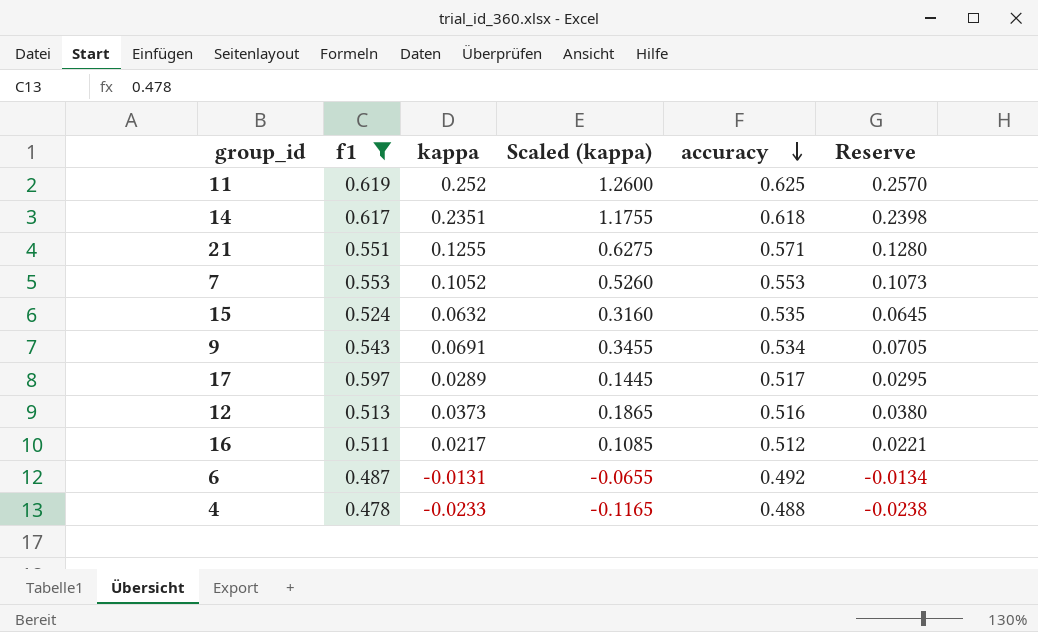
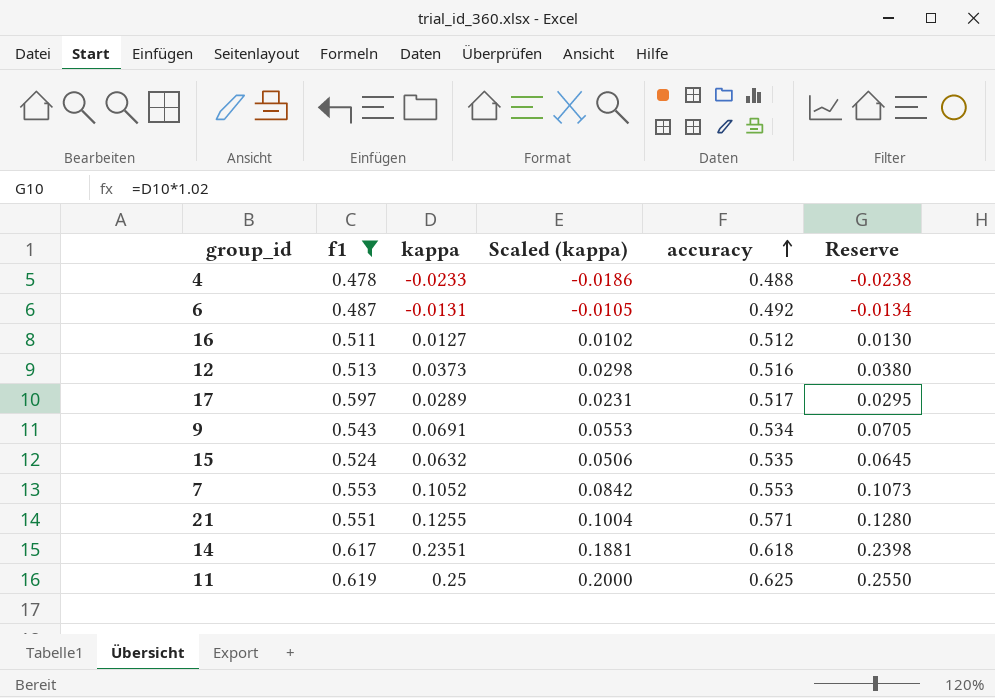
row order: accuracy descending -> accuracy ascending
column Scaled (kappa) | formula: [kappa] * 5 -> [kappa] * 0.8
16 | kappa: 0.0217 -> 0.0127
16 | Reserve: 0.0221 -> 0.0130
11 | kappa: 0.252 -> 0.25
11 | Reserve: 0.2570 -> 0.2550

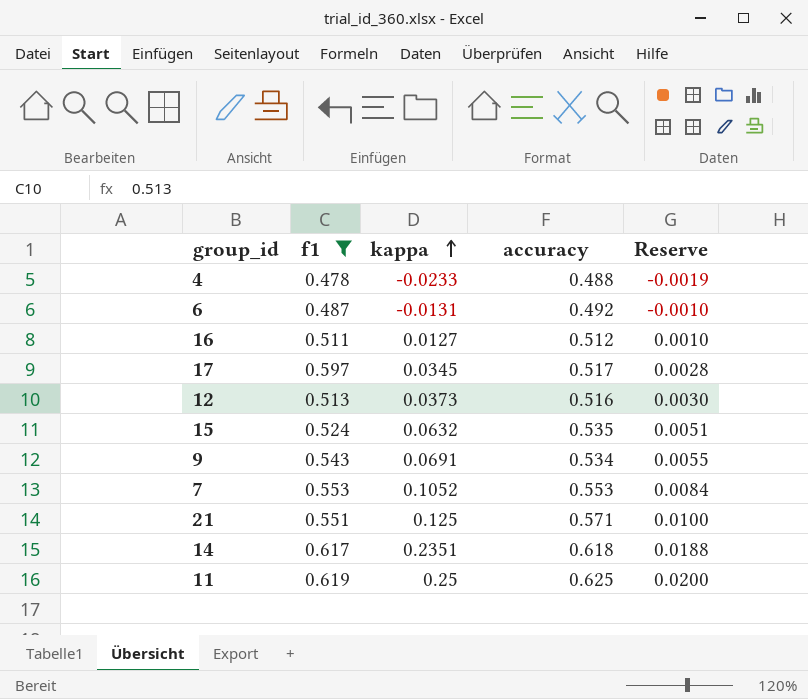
row order: accuracy ascending -> kappa ascending
column Scaled (kappa) | formula: [kappa] * 0.8 -> none
column Reserve | formula: [kappa] * 1.02 -> [kappa] * 0.08
17 | kappa: 0.0289 -> 0.0345
21 | kappa: 0.1255 -> 0.125

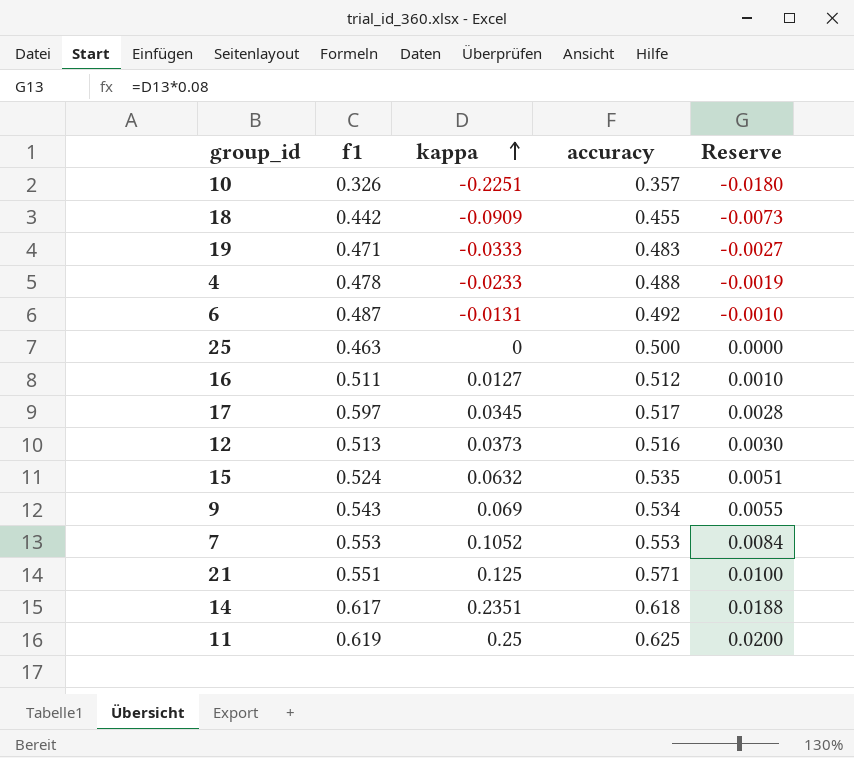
filter: f1 >= 0.478 -> none
9 | kappa: 0.0691 -> 0.069

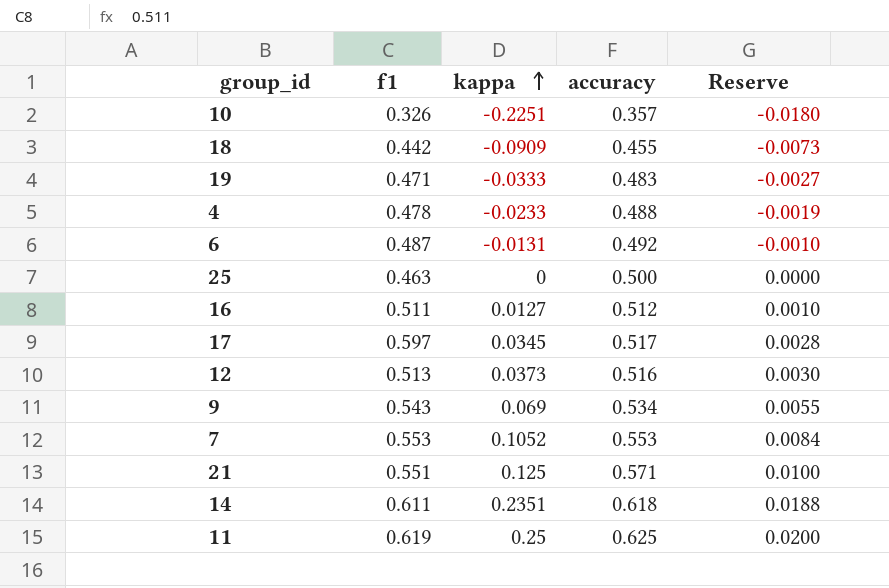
row 15: 0.524 | 0.0632 | 0.535 | 0.0051 -> none
14 | f1: 0.617 -> 0.611

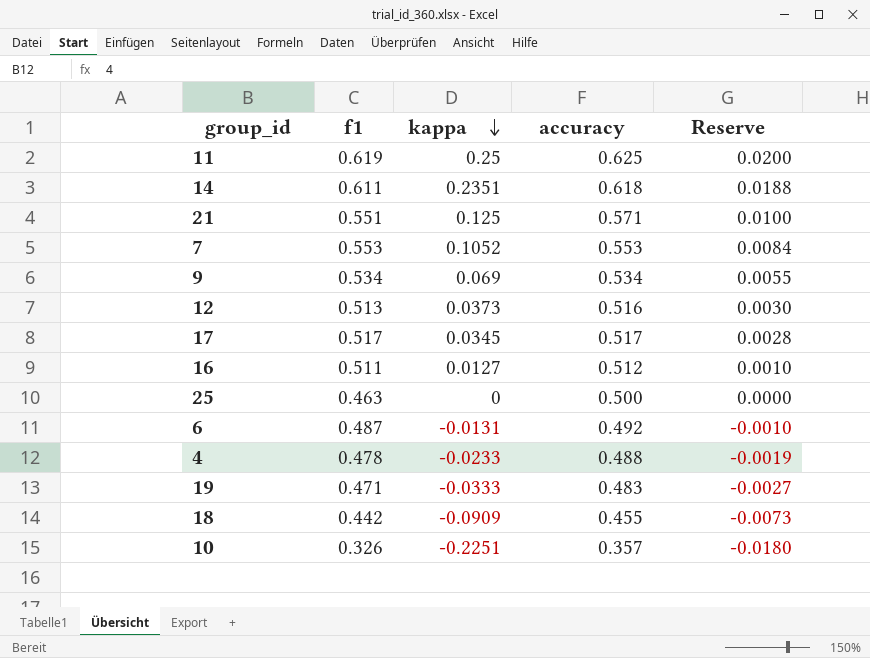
row order: kappa ascending -> kappa descending
9 | f1: 0.543 -> 0.534
17 | f1: 0.597 -> 0.517

